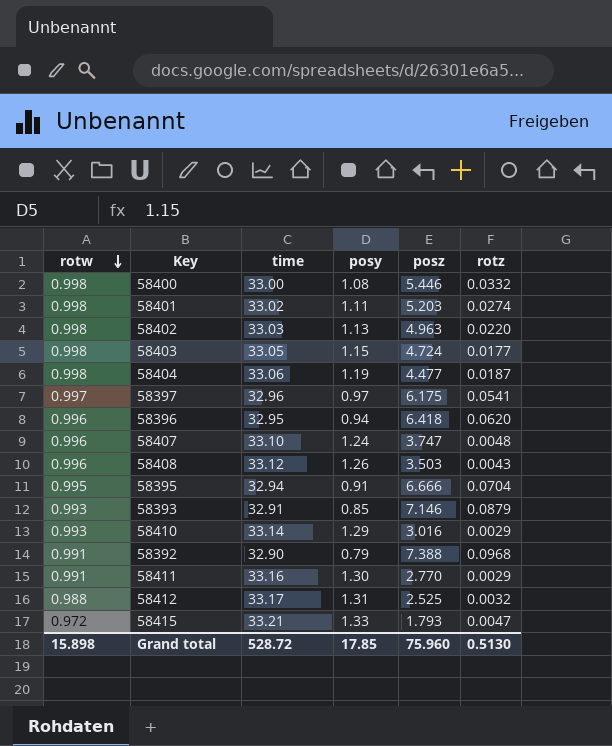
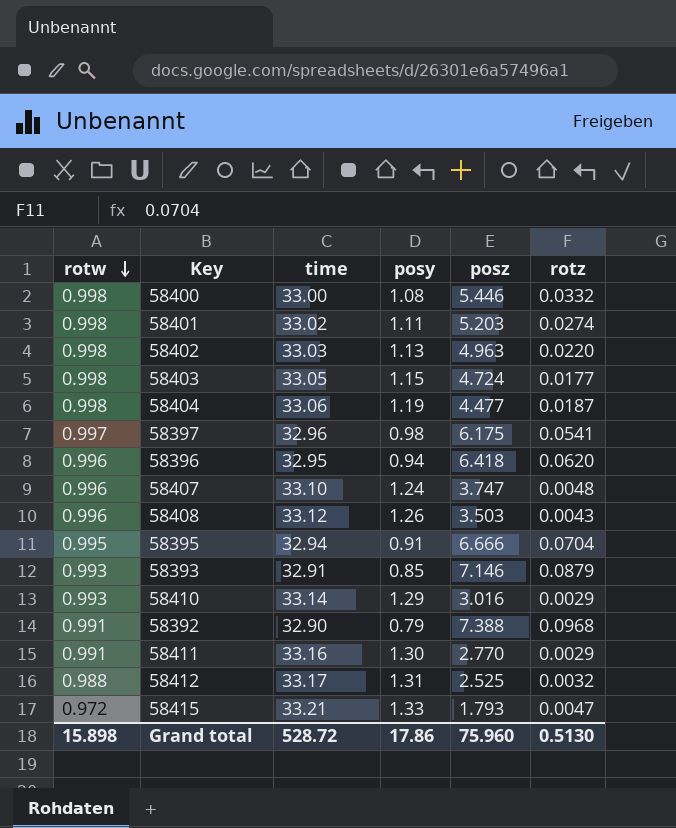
58397 | posy: 0.97 -> 0.98
Grand total | posy: 17.85 -> 17.86

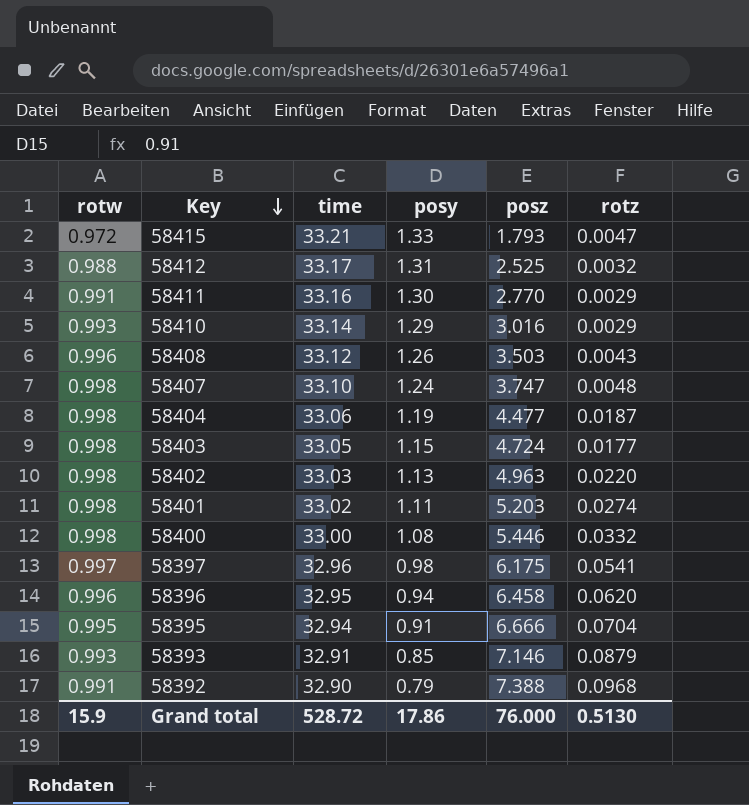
row order: rotw descending -> Key descending
58407 | rotw: 0.996 -> 0.998
58396 | posz: 6.418 -> 6.458
Grand total | rotw: 15.898 -> 15.9
Grand total | posz: 75.960 -> 76.000

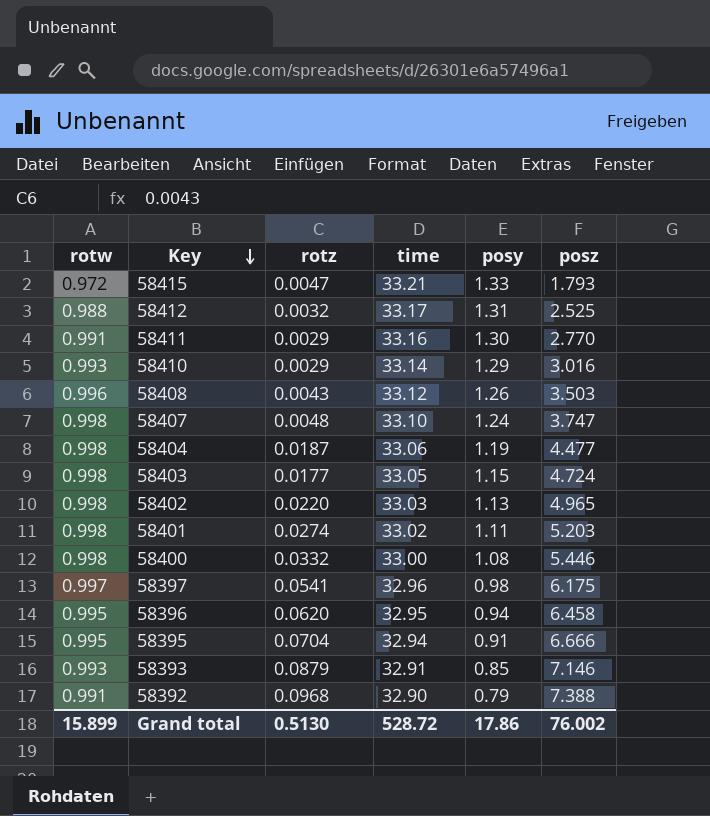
column rotz | position: 6 -> 3
58402 | posz: 4.963 -> 4.965
58396 | rotw: 0.996 -> 0.995
Grand total | rotw: 15.9 -> 15.899
Grand total | posz: 76.000 -> 76.002

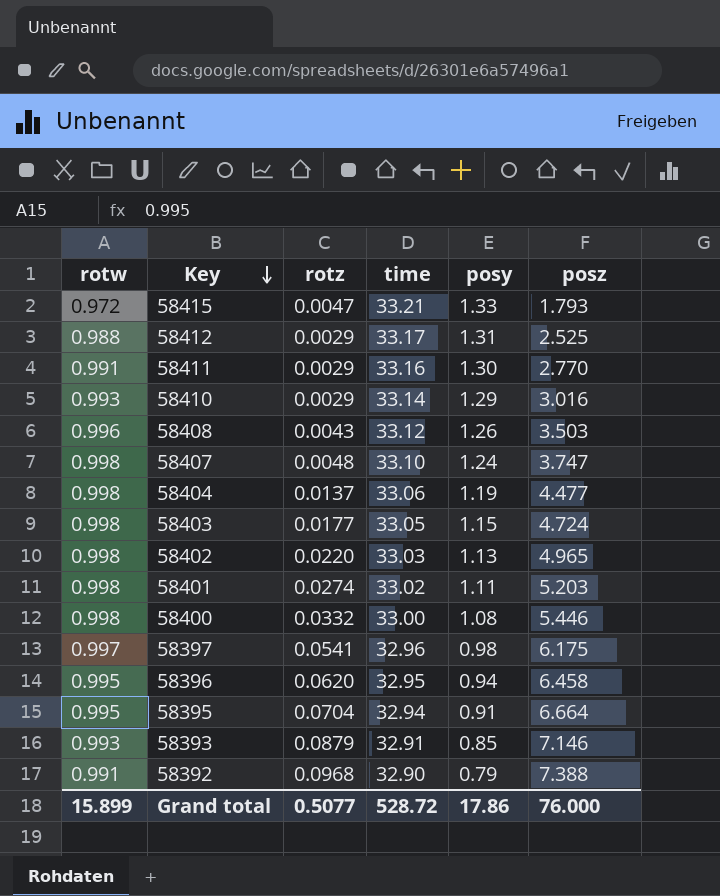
58412 | rotz: 0.0032 -> 0.0029
58404 | rotz: 0.0187 -> 0.0137
58395 | posz: 6.666 -> 6.664
Grand total | rotz: 0.5130 -> 0.5077
Grand total | posz: 76.002 -> 76.000

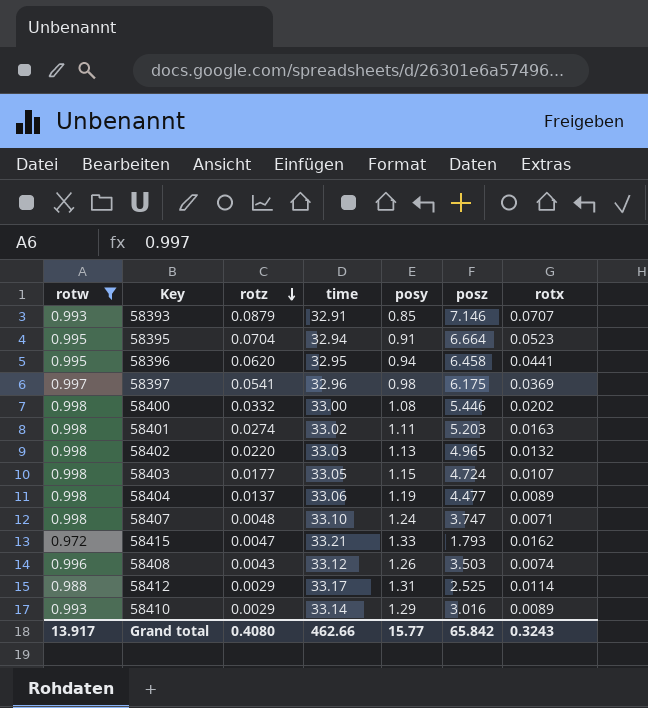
filter: none -> rotw != 0.991
row order: Key descending -> rotz descending
column rotx | position: none -> 7
Grand total | rotw: 15.899 -> 13.917
Grand total | rotz: 0.5077 -> 0.4080
Grand total | time: 528.72 -> 462.66
Grand total | posy: 17.86 -> 15.77
Grand total | posz: 76.000 -> 65.842

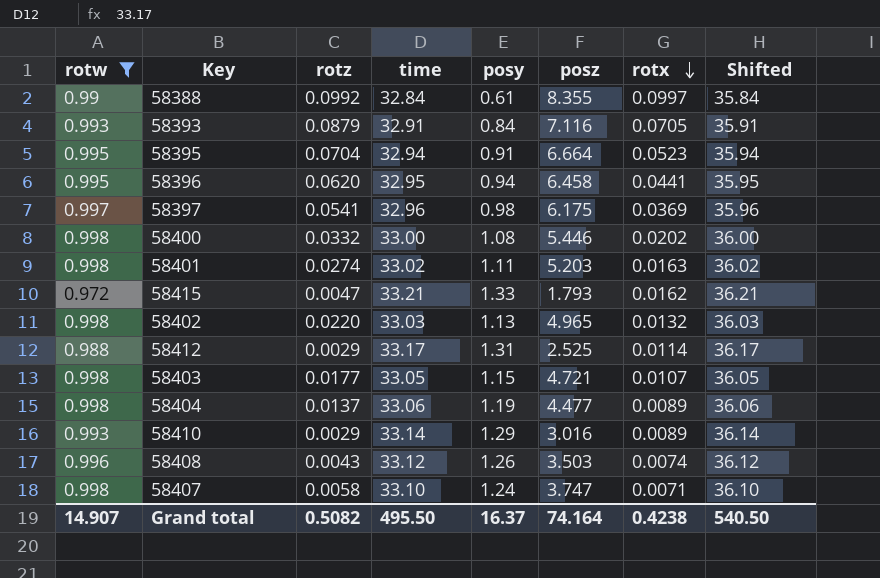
row order: rotz descending -> rotx descending
column Shifted | formula: none -> [time] + 3
row 58388: none -> 0.99 | 0.0992 | 32.84 | 0.61 | 8.355 | 0.0997 | 35.84
58393 | posy: 0.85 -> 0.84
58393 | posz: 7.146 -> 7.116
58393 | rotx: 0.0707 -> 0.0705
58403 | posz: 4.724 -> 4.721
58407 | rotz: 0.0048 -> 0.0058
Grand total | rotw: 13.917 -> 14.907
Grand total | rotz: 0.4080 -> 0.5082
Grand total | time: 462.66 -> 495.50
Grand total | posy: 15.77 -> 16.37
Grand total | posz: 65.842 -> 74.164
Grand total | rotx: 0.3243 -> 0.4238

